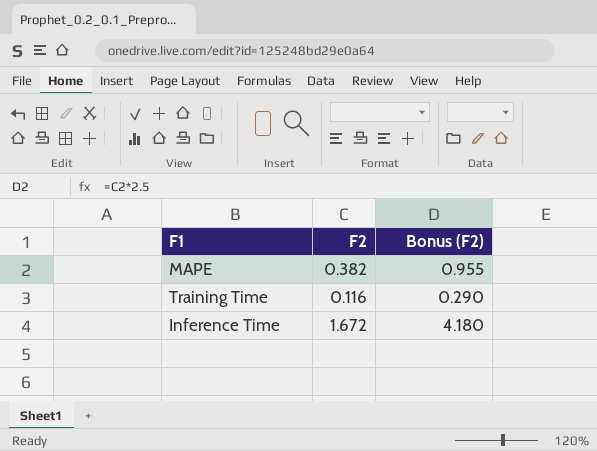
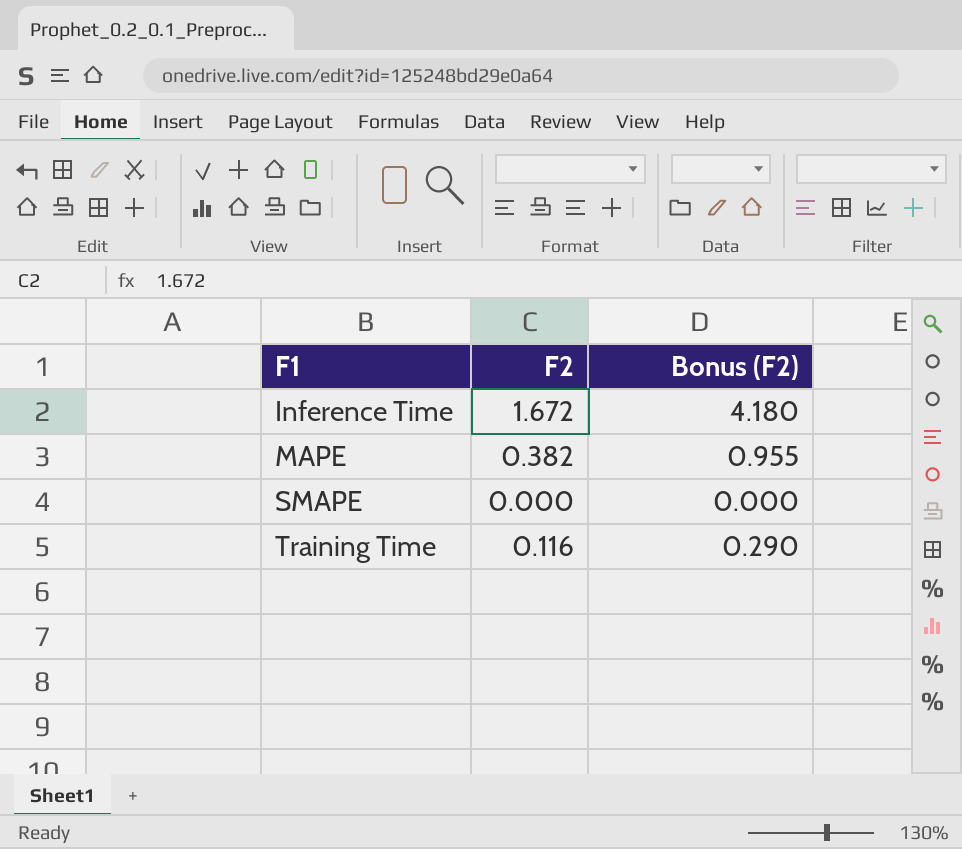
row order: none -> F1 ascending
row SMAPE: none -> 0.000 | 0.000

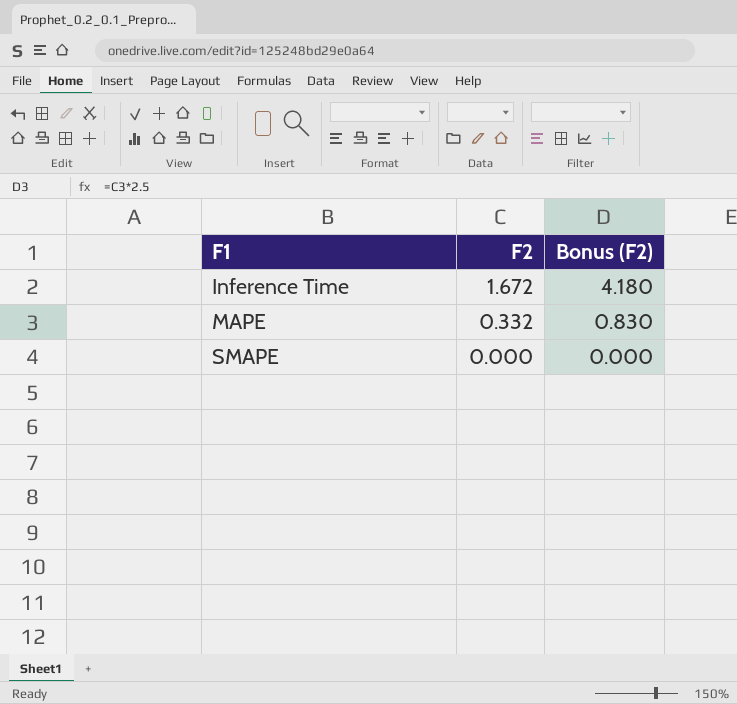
row Training Time: 0.116 | 0.290 -> none
MAPE | F2: 0.382 -> 0.332
MAPE | Bonus (F2): 0.955 -> 0.830

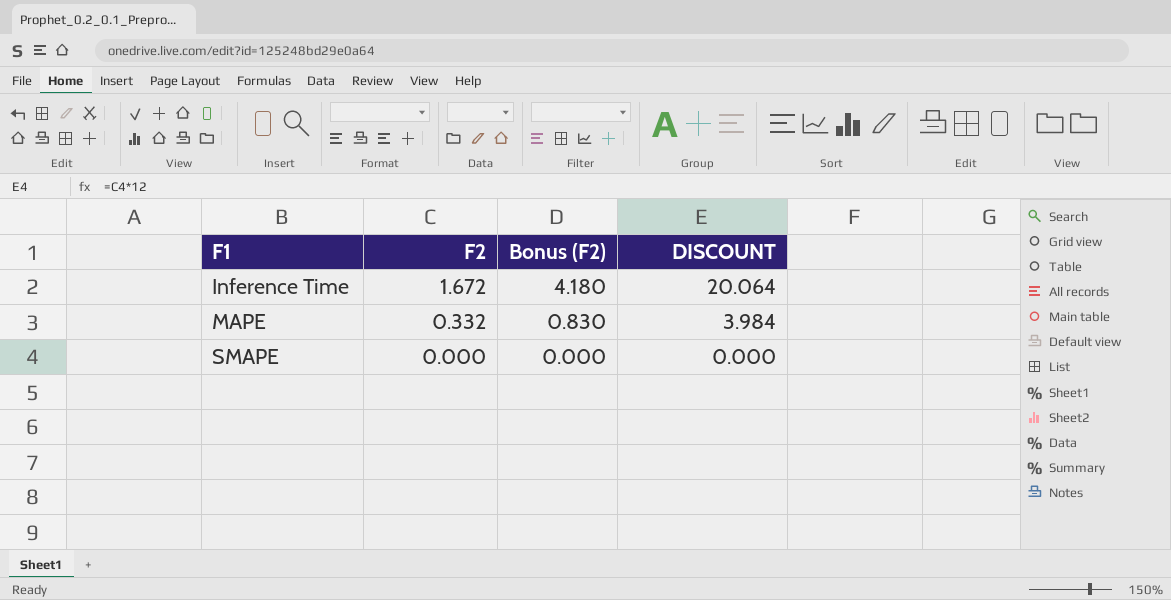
column DISCOUNT | formula: none -> [F2] * 12

